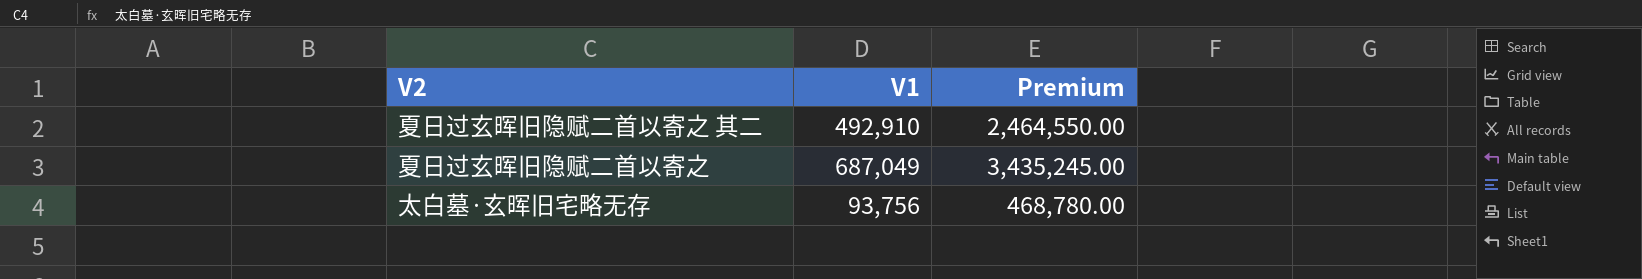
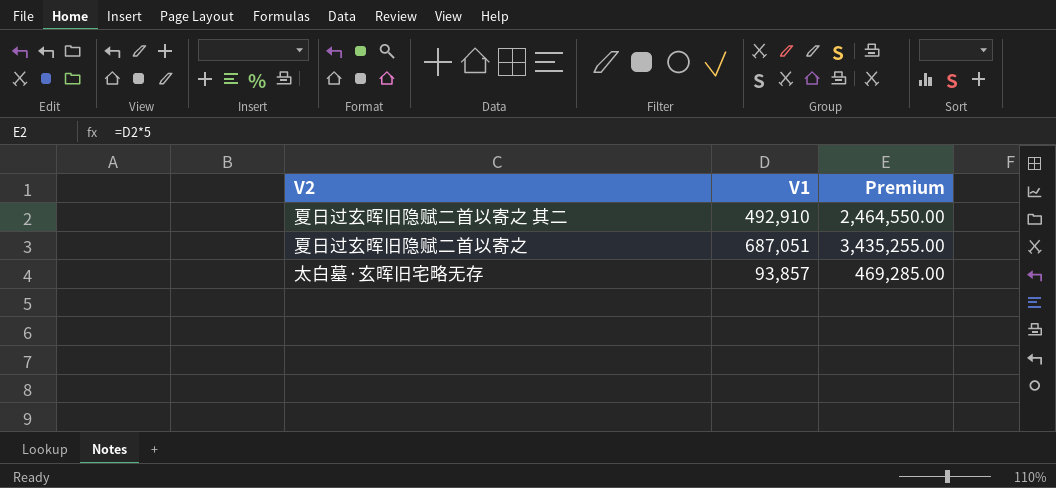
夏日过玄晖旧隐赋二首以寄之 | V1: 687,049 -> 687,051
夏日过玄晖旧隐赋二首以寄之 | Premium: 3,435,245.00 -> 3,435,255.00
太白墓·玄晖旧宅略无存 | V1: 93,756 -> 93,857
太白墓·玄晖旧宅略无存 | Premium: 468,780.00 -> 469,285.00

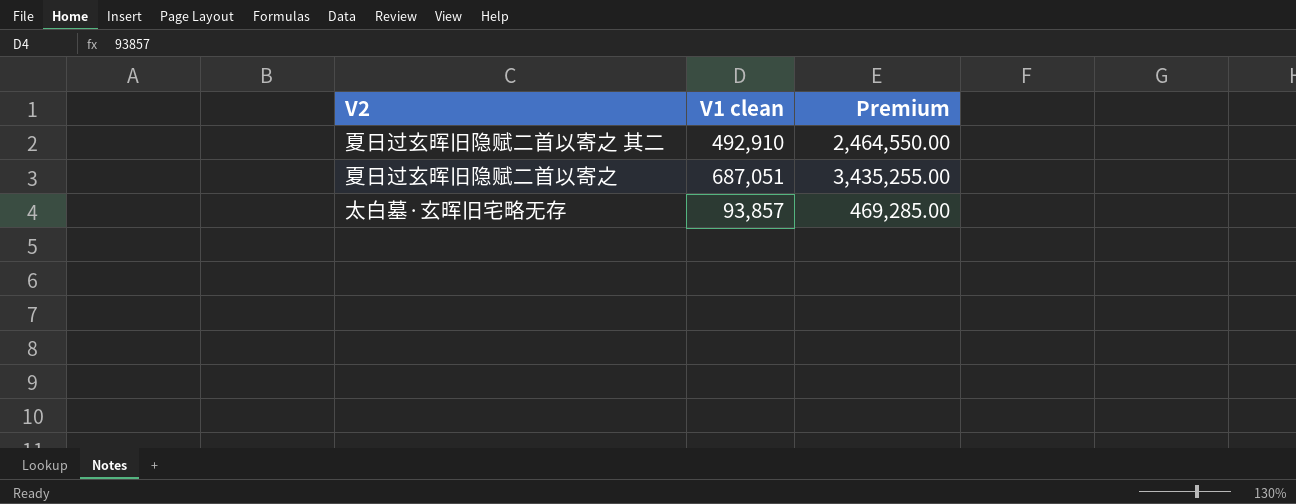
column name: V1 -> V1 clean

